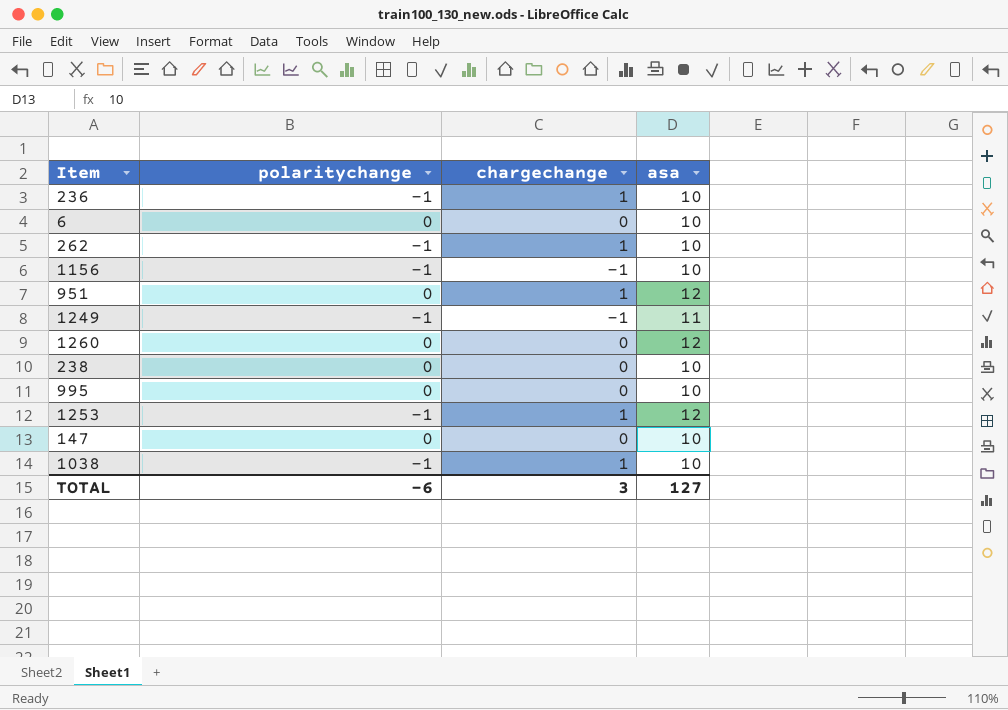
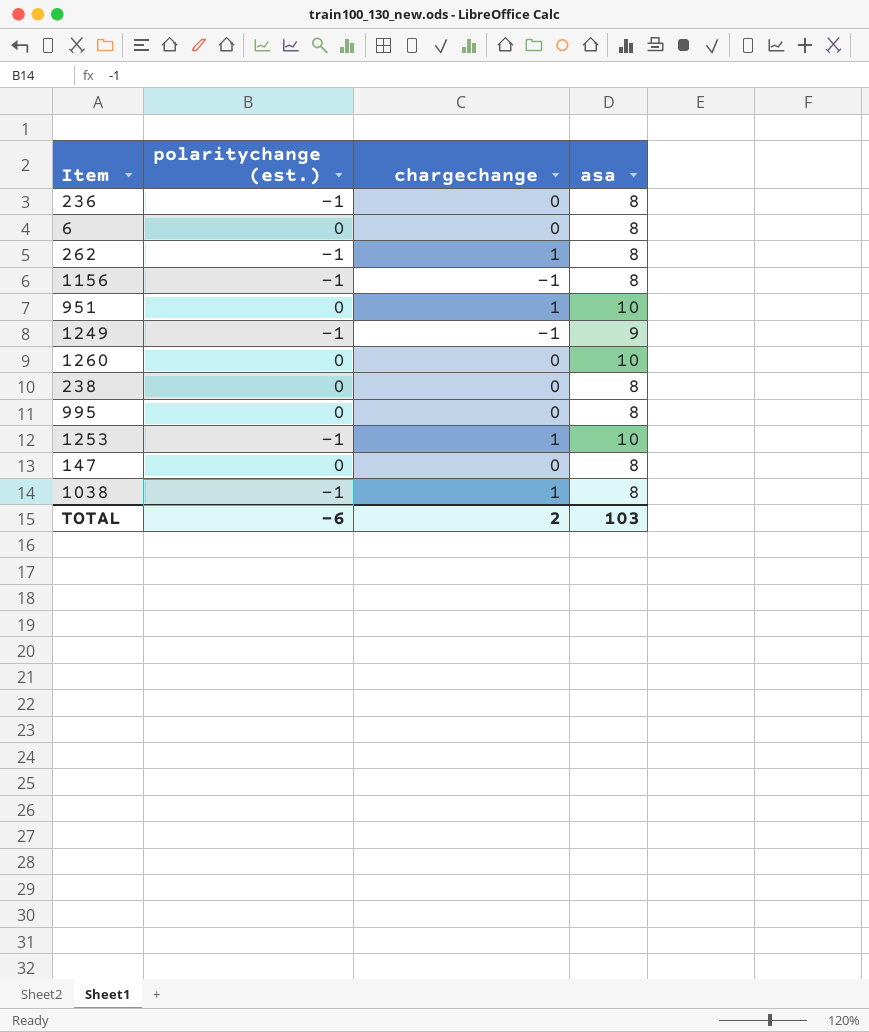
column name: polaritychange -> polaritychange (est.)
236 | chargechange: 1 -> 0
236 | asa: 10 -> 8
6 | asa: 10 -> 8
262 | asa: 10 -> 8
1156 | asa: 10 -> 8
951 | asa: 12 -> 10
1249 | asa: 11 -> 9
1260 | asa: 12 -> 10
238 | asa: 10 -> 8
995 | asa: 10 -> 8
1253 | asa: 12 -> 10
147 | asa: 10 -> 8
1038 | asa: 10 -> 8
TOTAL | chargechange: 3 -> 2
TOTAL | asa: 127 -> 103

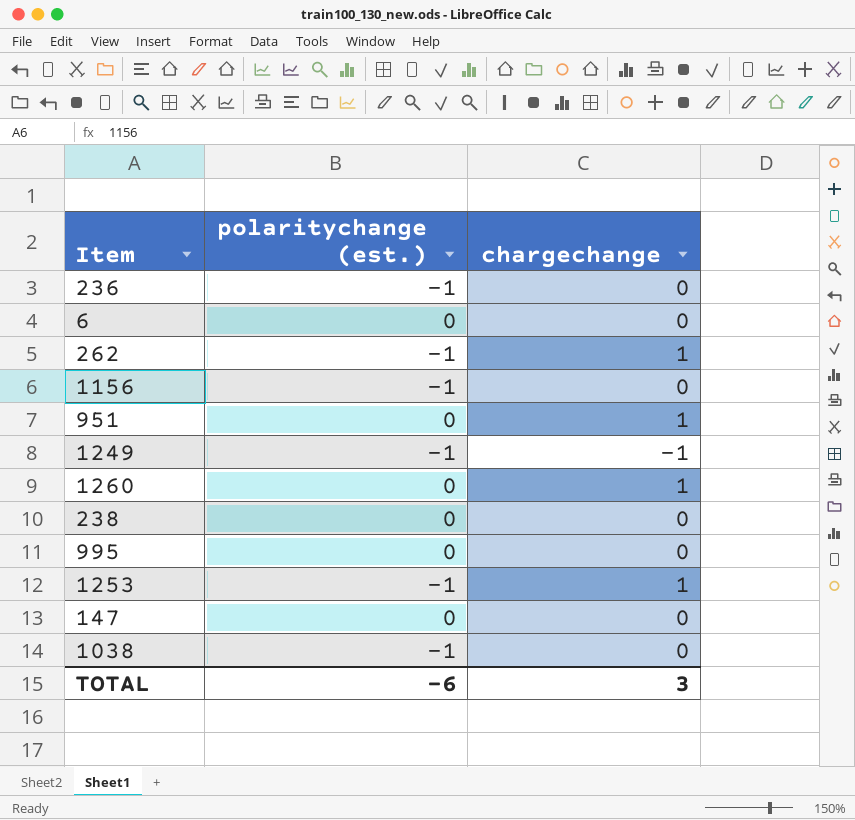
column asa | position: 4 -> none
1156 | chargechange: -1 -> 0
1260 | chargechange: 0 -> 1
1038 | chargechange: 1 -> 0
TOTAL | chargechange: 2 -> 3

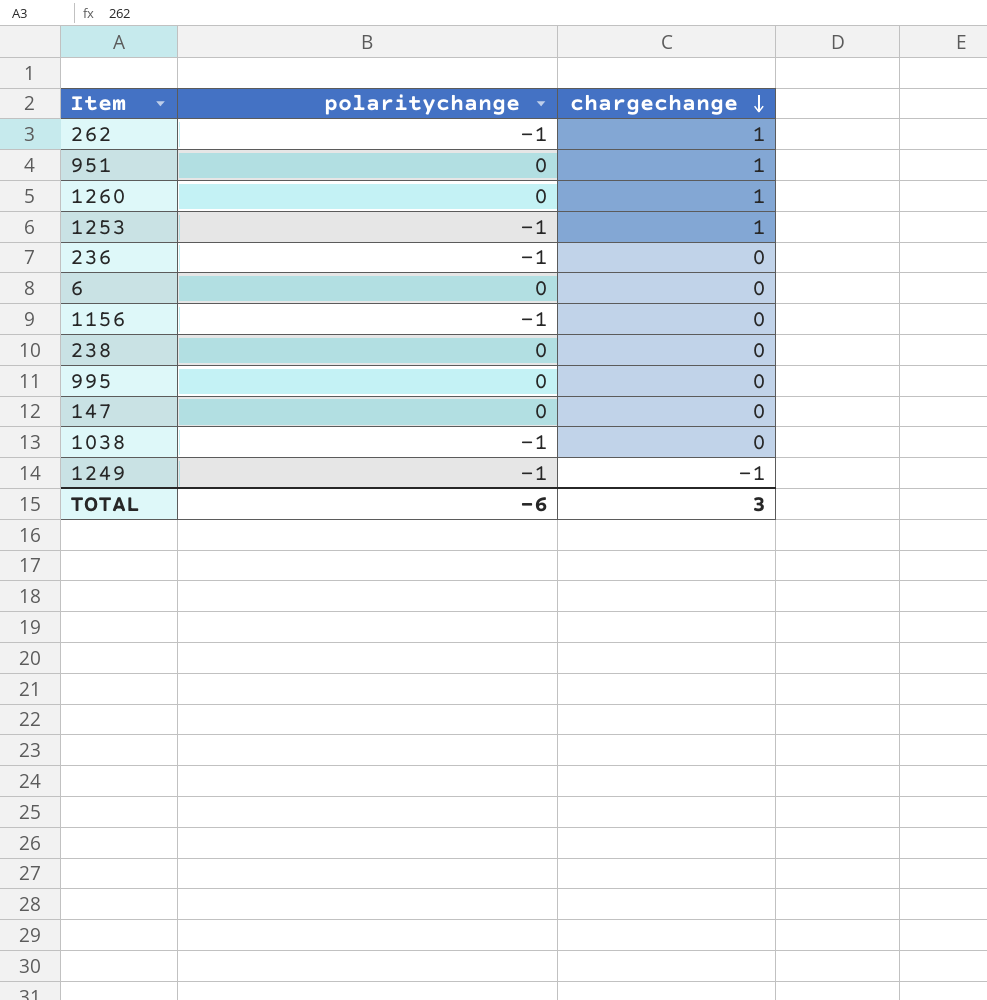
row order: none -> chargechange descending
column name: polaritychange (est.) -> polaritychange

